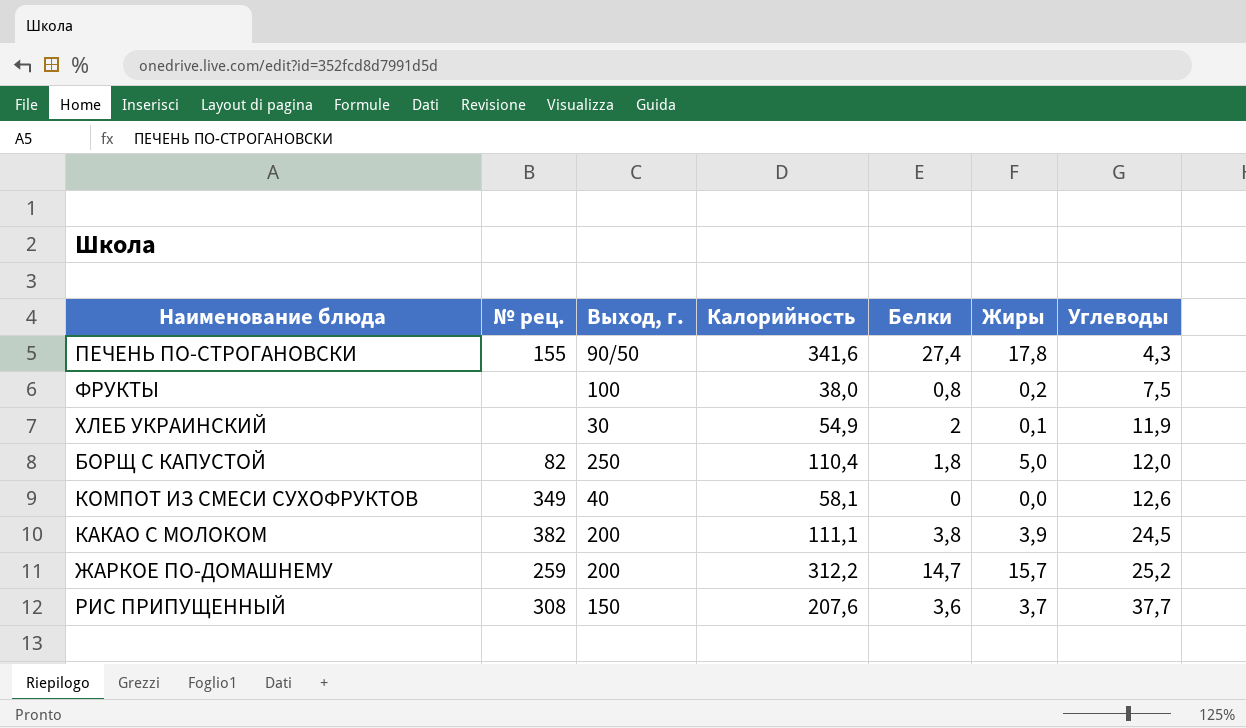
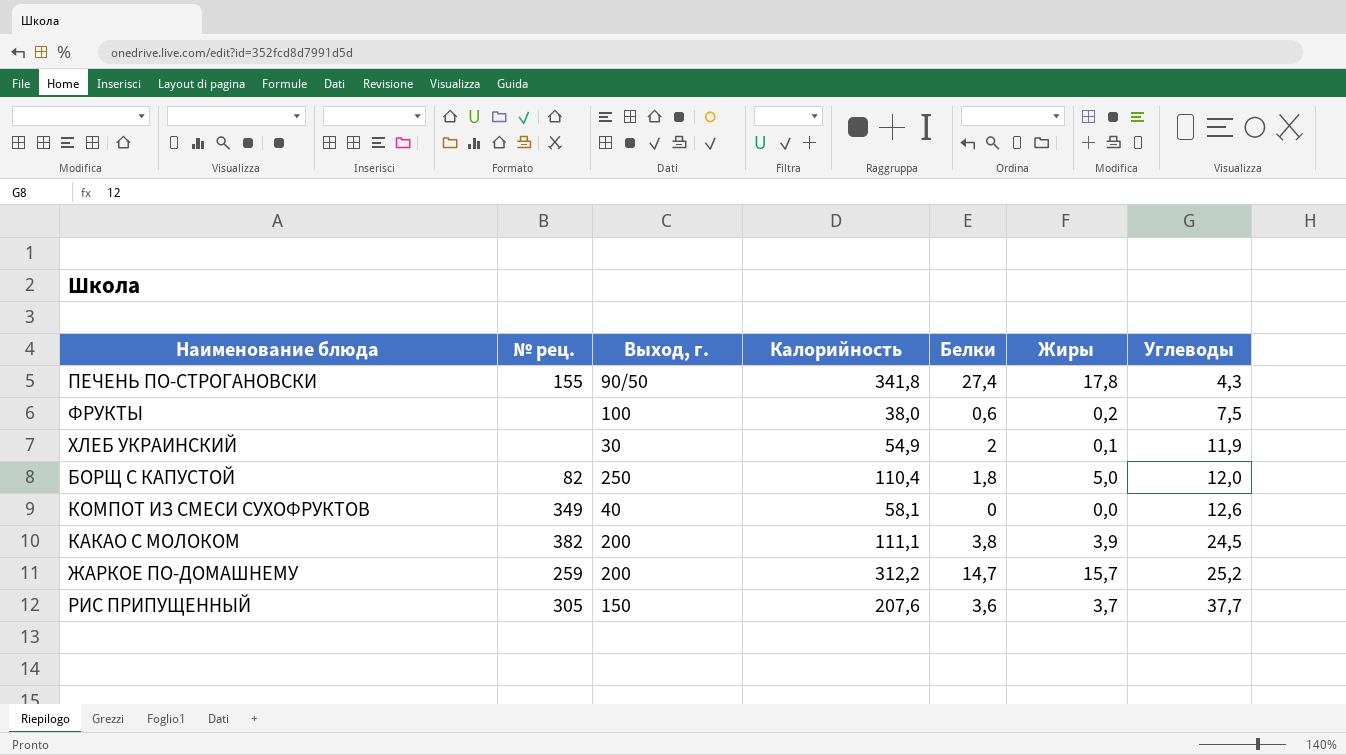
ПЕЧЕНЬ ПО-СТРОГАНОВСКИ | Калорийность: 341,6 -> 341,8
ФРУКТЫ | Белки: 0,8 -> 0,6
РИС ПРИПУЩЕННЫЙ | № рец.: 308 -> 305

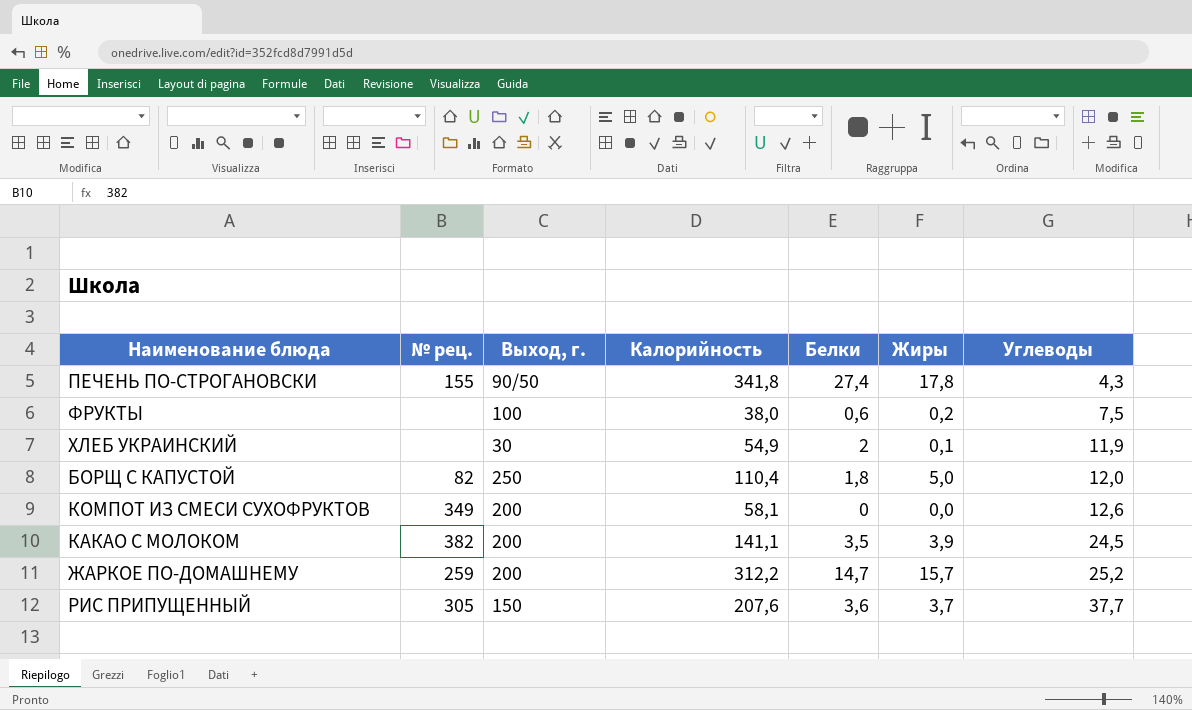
КОМПОТ ИЗ СМЕСИ СУХОФРУКТОВ | Выход, г.: 40 -> 200
КАКАО С МОЛОКОМ | Калорийность: 111,1 -> 141,1
КАКАО С МОЛОКОМ | Белки: 3,8 -> 3,5

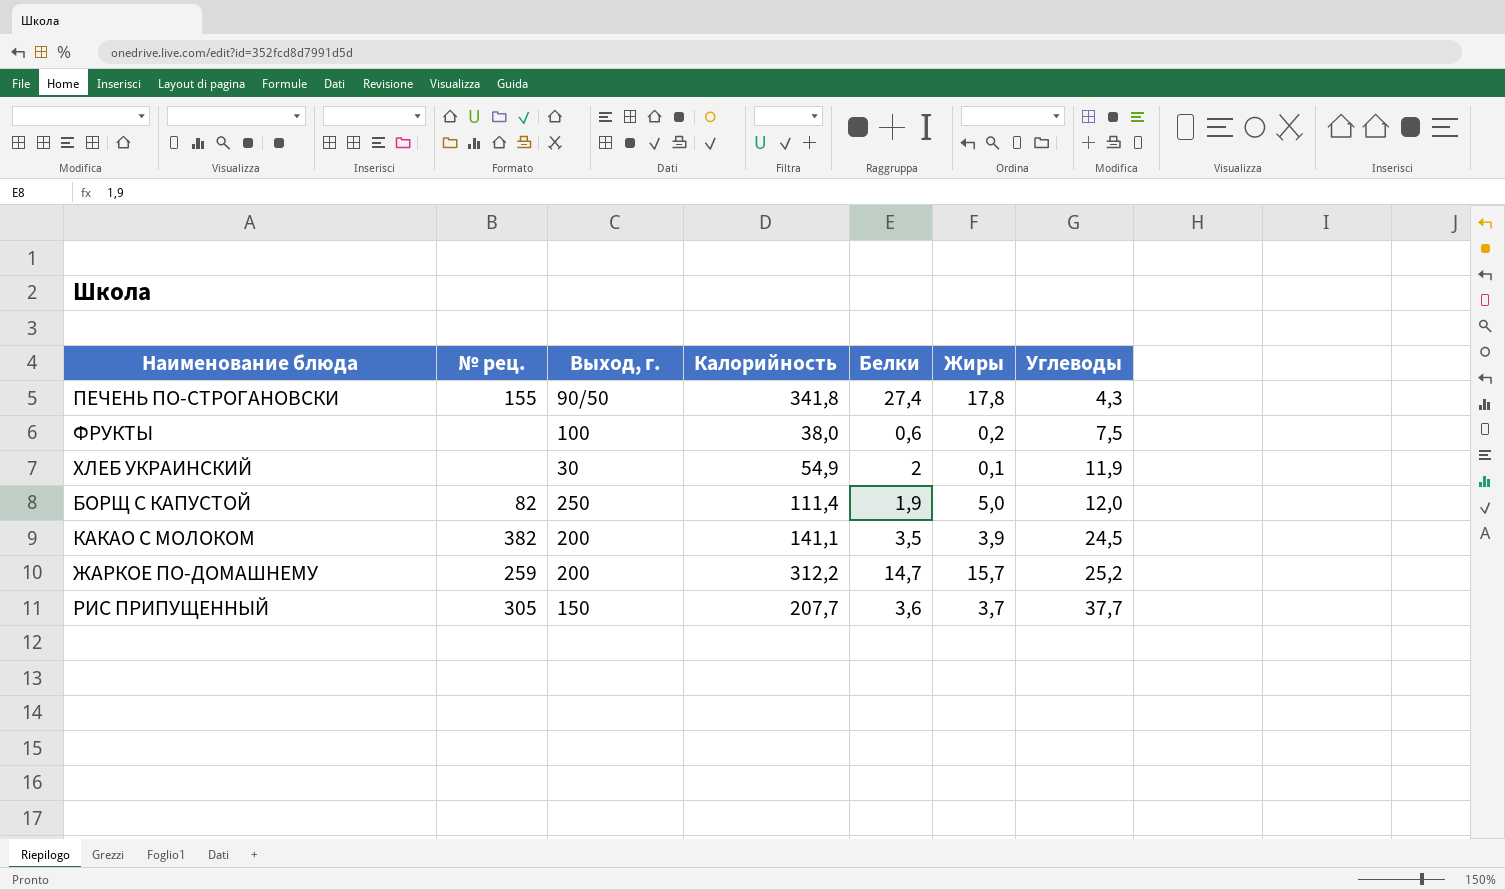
row КОМПОТ ИЗ СМЕСИ СУХОФРУКТОВ: 349 | 200 | 58,1 | 0 | 0,0 | 12,6 -> none
БОРЩ С КАПУСТОЙ | Калорийность: 110,4 -> 111,4
БОРЩ С КАПУСТОЙ | Белки: 1,8 -> 1,9
РИС ПРИПУЩЕННЫЙ | Калорийность: 207,6 -> 207,7

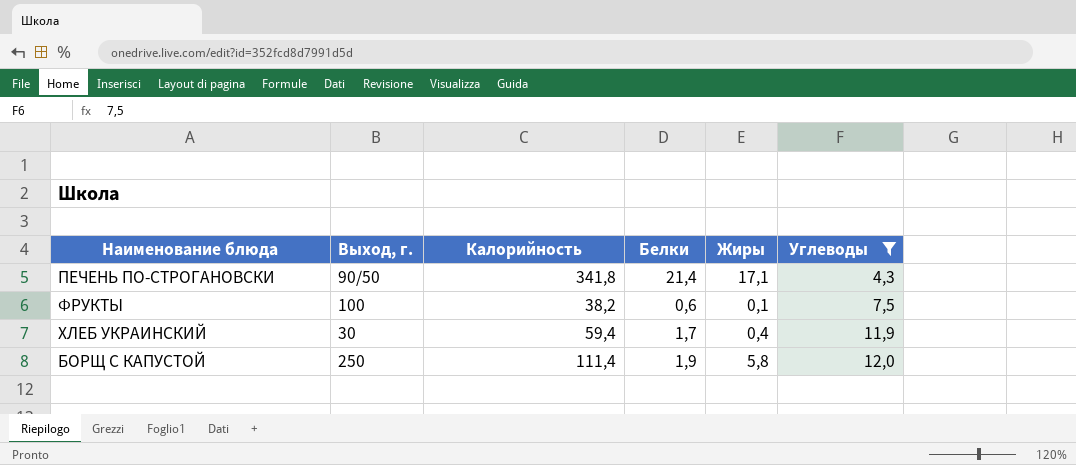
filter: none -> Углеводы <= 12,0
column № рец. | position: 2 -> none
ПЕЧЕНЬ ПО-СТРОГАНОВСКИ | Белки: 27,4 -> 21,4
ПЕЧЕНЬ ПО-СТРОГАНОВСКИ | Жиры: 17,8 -> 17,1
ФРУКТЫ | Калорийность: 38,0 -> 38,2
ФРУКТЫ | Жиры: 0,2 -> 0,1
ХЛЕБ УКРАИНСКИЙ | Калорийность: 54,9 -> 59,4
ХЛЕБ УКРАИНСКИЙ | Белки: 2 -> 1,7
ХЛЕБ УКРАИНСКИЙ | Жиры: 0,1 -> 0,4
БОРЩ С КАПУСТОЙ | Жиры: 5,0 -> 5,8

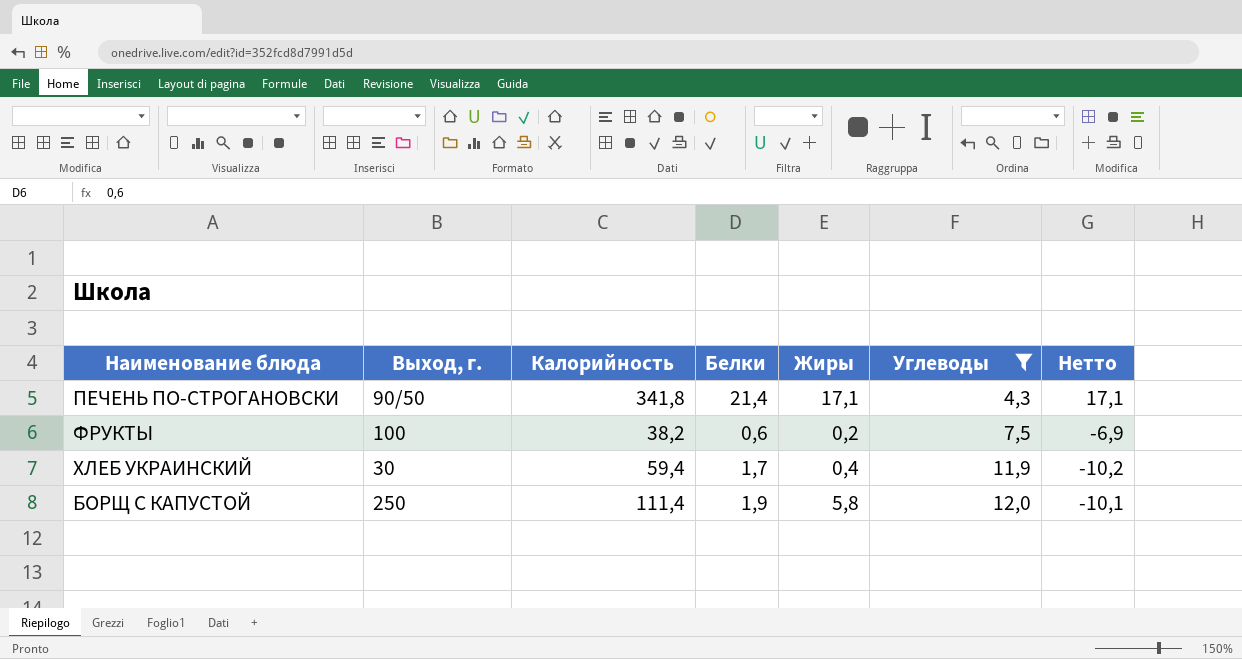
column Нетто | formula: none -> [Белки] - [Углеводы]
ФРУКТЫ | Жиры: 0,1 -> 0,2

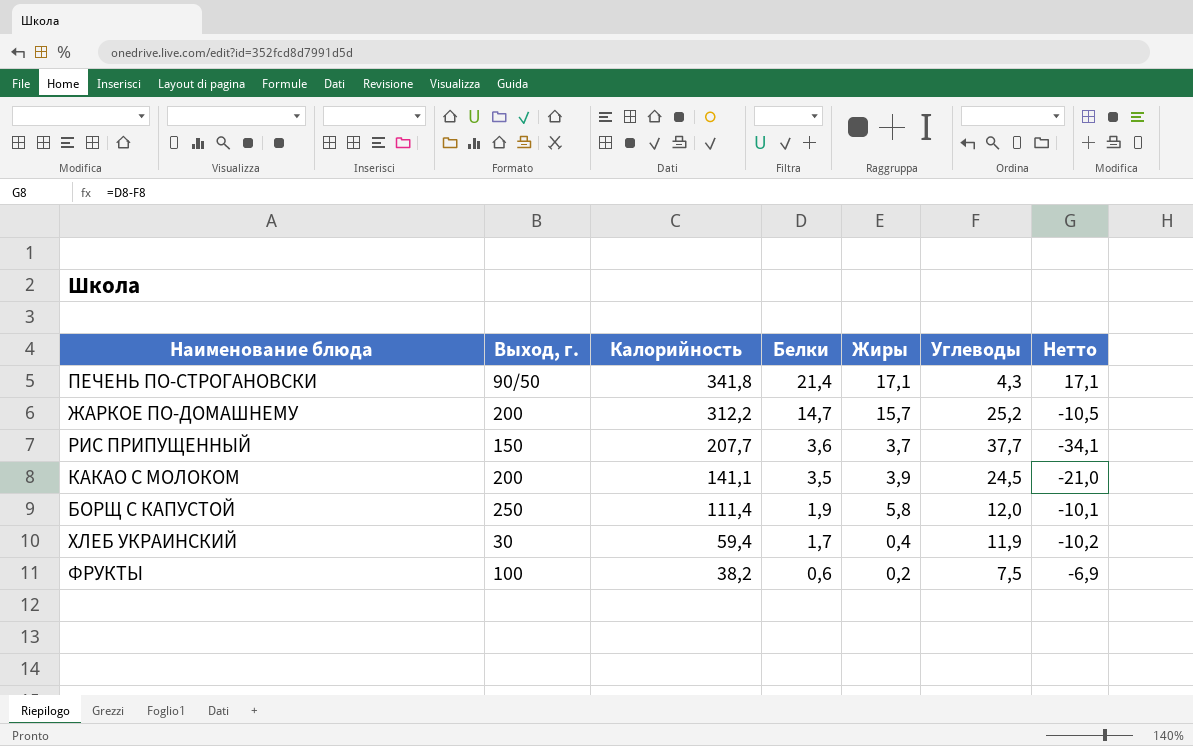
filter: Углеводы <= 12,0 -> none
row order: Углеводы ascending -> Калорийность descending

